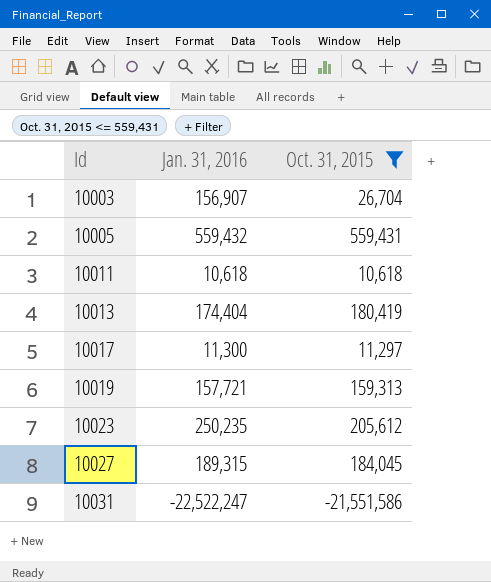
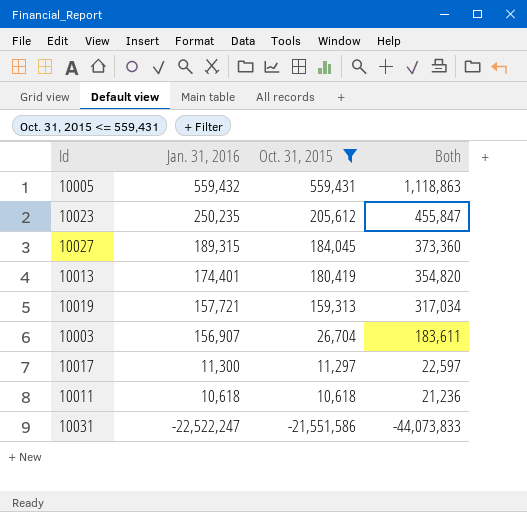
row order: Id ascending -> Jan. 31, 2016 descending
column Both | formula: none -> [Jan. 31, 2016] + [Oct. 31, 2015]
10013 | Jan. 31, 2016: 174,404 -> 174,401

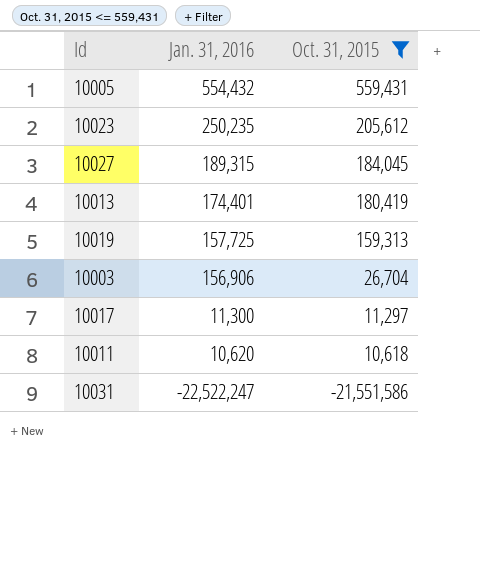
column Both | formula: [Jan. 31, 2016] + [Oct. 31, 2015] -> none
10005 | Jan. 31, 2016: 559,432 -> 554,432
10019 | Jan. 31, 2016: 157,721 -> 157,725
10003 | Jan. 31, 2016: 156,907 -> 156,906
10011 | Jan. 31, 2016: 10,618 -> 10,620

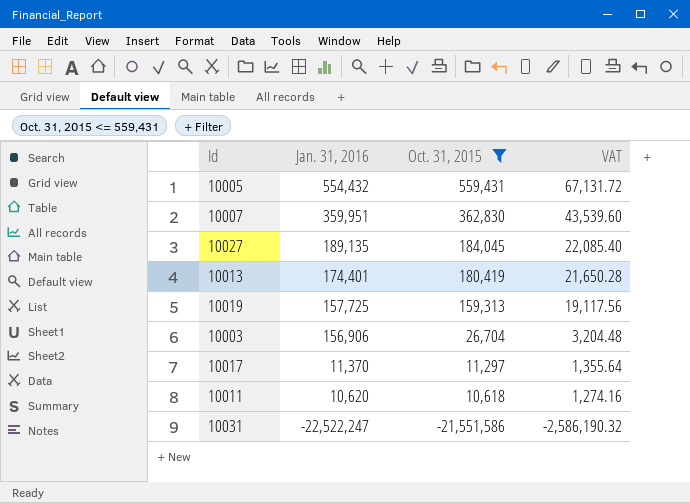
column VAT | formula: none -> [Oct. 31, 2015] * 0.12
row 10023: 250,235 | 205,612 -> none
row 10007: none -> 359,951 | 362,830 | 43,539.60
10027 | Jan. 31, 2016: 189,315 -> 189,135
10017 | Jan. 31, 2016: 11,300 -> 11,370

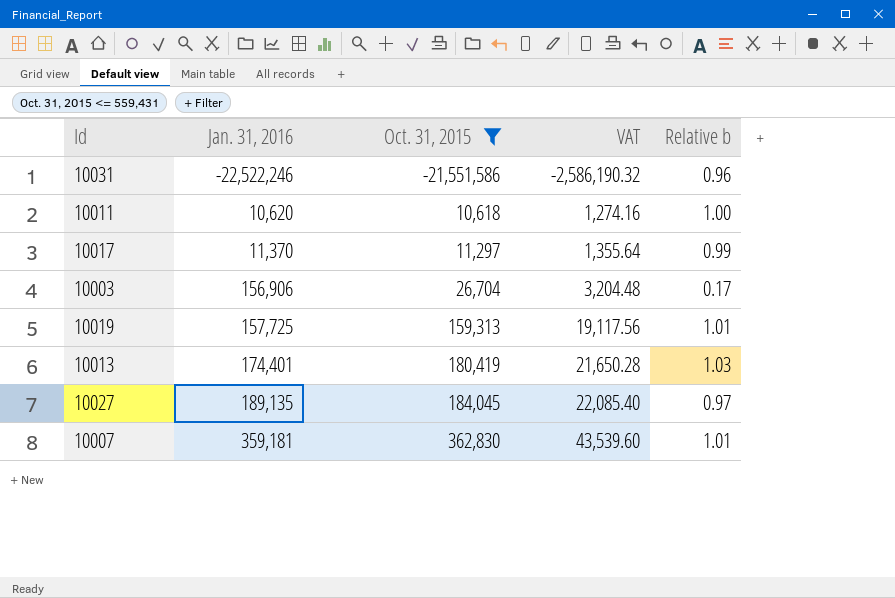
row order: Jan. 31, 2016 descending -> Jan. 31, 2016 ascending
column Relative b | formula: none -> [Oct. 31, 2015] / [Jan. 31, 2016]
row 10005: 554,432 | 559,431 | 67,131.72 -> none
10031 | Jan. 31, 2016: -22,522,247 -> -22,522,246
10007 | Jan. 31, 2016: 359,951 -> 359,181

